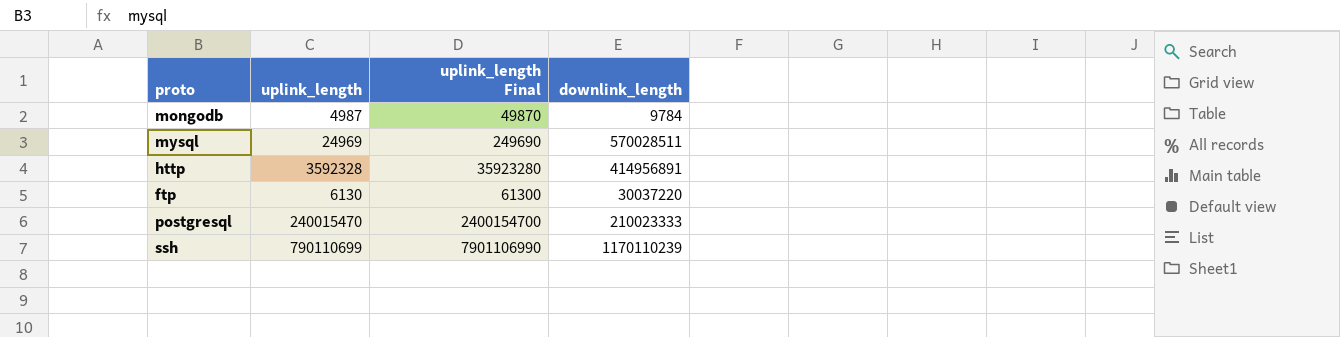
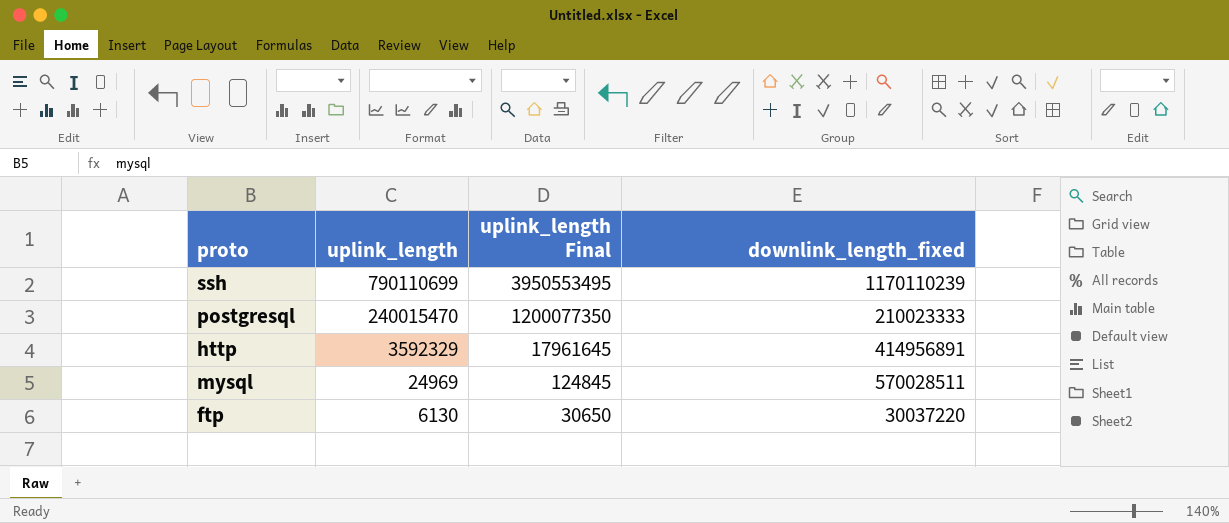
row order: none -> uplink_length descending
column uplink_length Final | formula: [uplink_length] * 10 -> [uplink_length] * 5
column name: downlink_length -> downlink_length_fixed
row mongodb: 4987 | 49870 | 9784 -> none
http | uplink_length: 3592328 -> 3592329

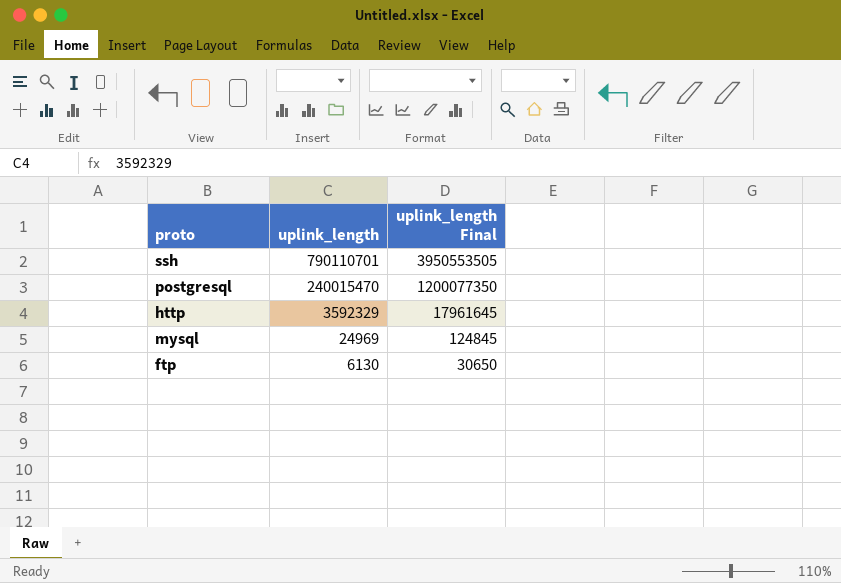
column downlink_length_fixed | position: 4 -> none
ssh | uplink_length: 790110699 -> 790110701
ssh | uplink_length Final: 3950553495 -> 3950553505

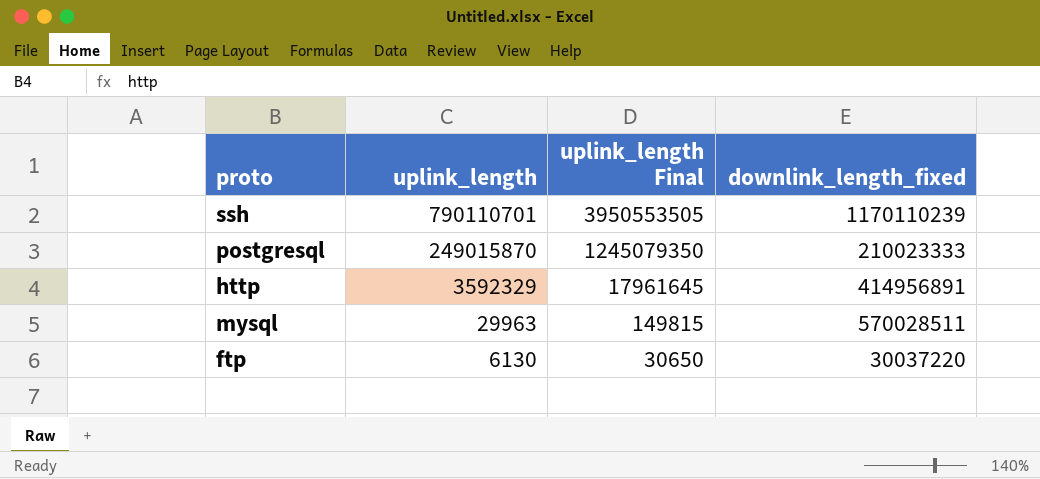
column downlink_length_fixed | position: none -> 4
postgresql | uplink_length: 240015470 -> 249015870
postgresql | uplink_length Final: 1200077350 -> 1245079350
mysql | uplink_length: 24969 -> 29963
mysql | uplink_length Final: 124845 -> 149815

